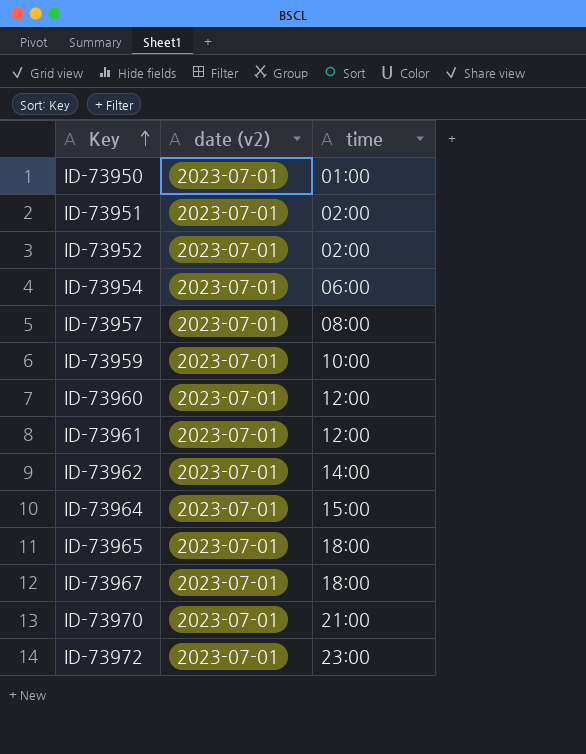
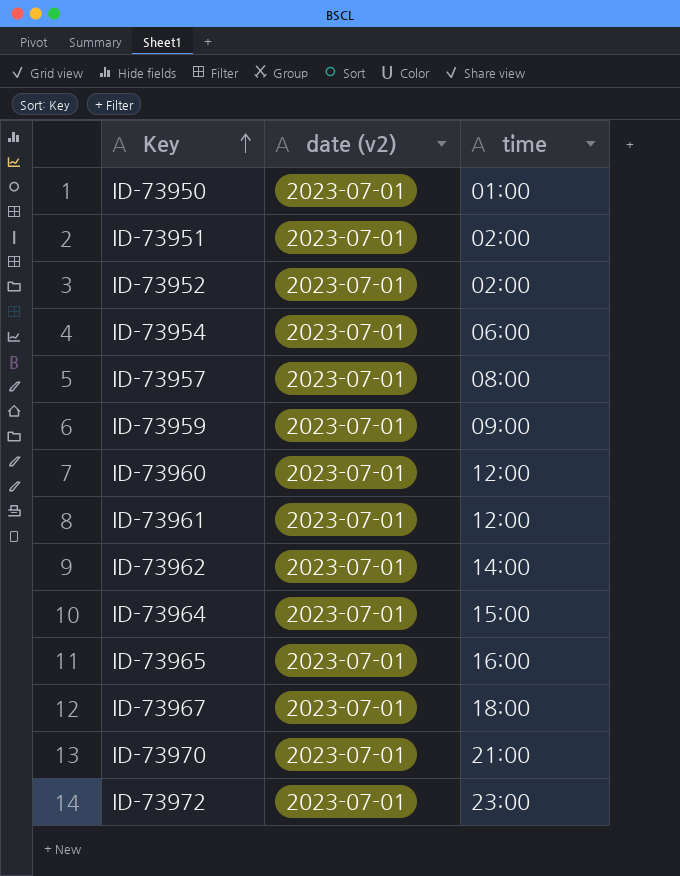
ID-73959 | time: 10:00 -> 09:00
ID-73965 | time: 18:00 -> 16:00

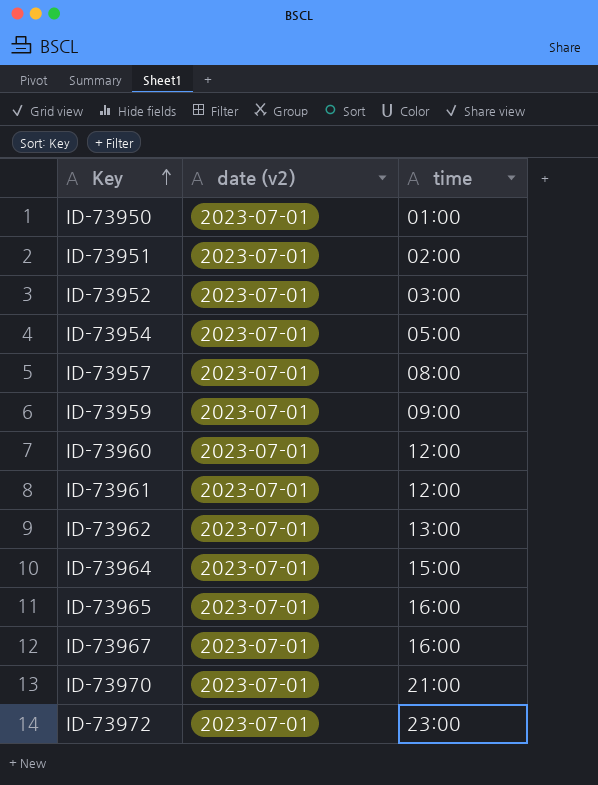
ID-73952 | time: 02:00 -> 03:00
ID-73954 | time: 06:00 -> 05:00
ID-73962 | time: 14:00 -> 13:00
ID-73967 | time: 18:00 -> 16:00

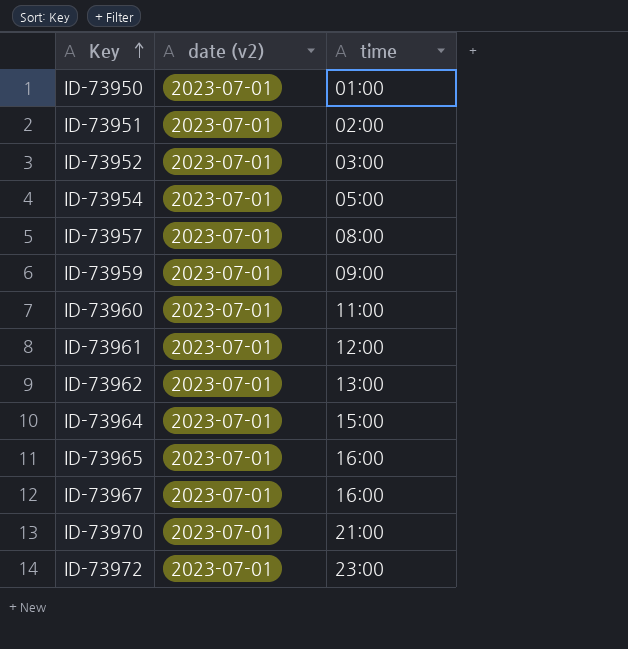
ID-73960 | time: 12:00 -> 11:00

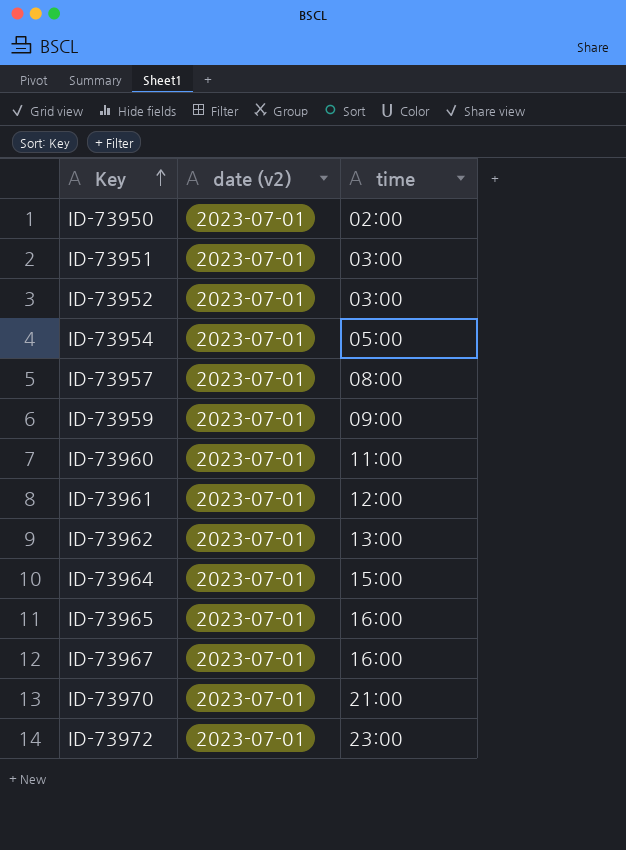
ID-73950 | time: 01:00 -> 02:00
ID-73951 | time: 02:00 -> 03:00

